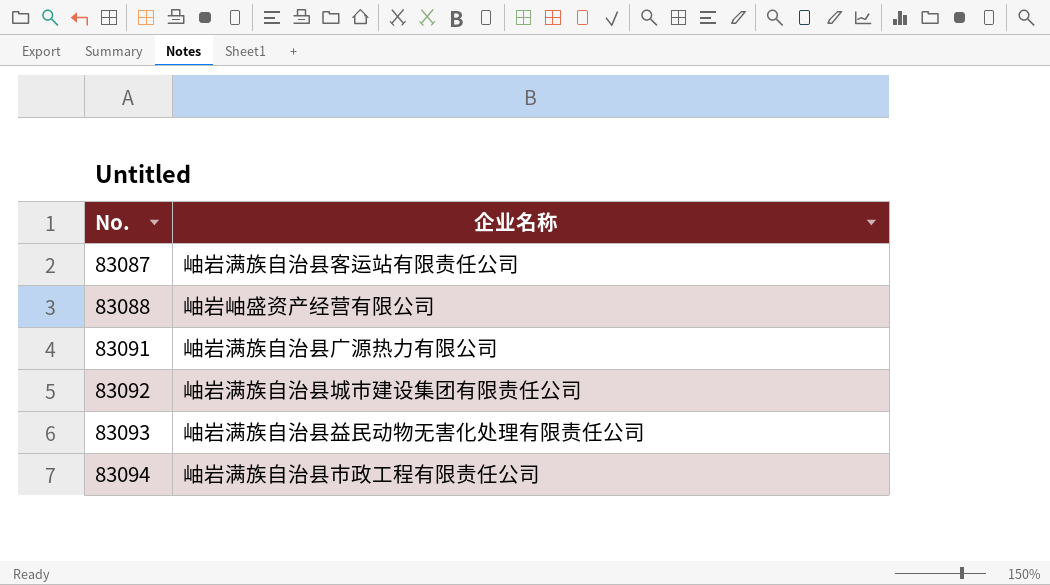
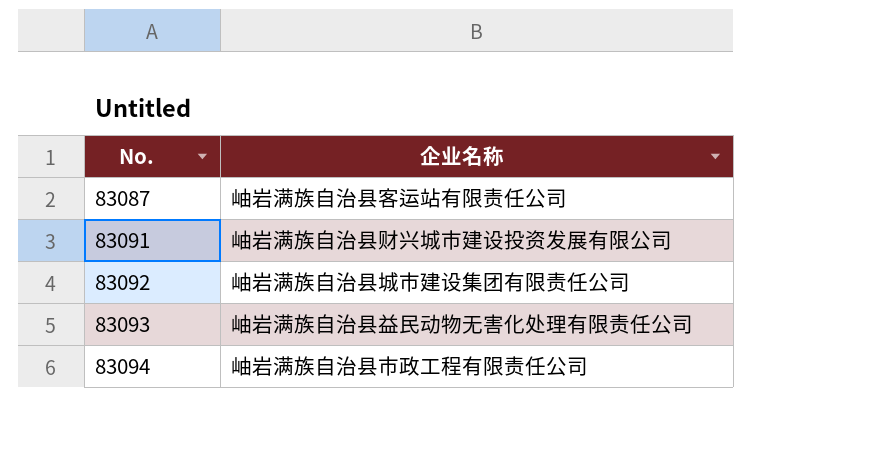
row 83088: 岫岩岫盛资产经营有限公司 -> none
83091 | 企业名称: 岫岩满族自治县广源热力有限公司 -> 岫岩满族自治县财兴城市建设投资发展有限公司

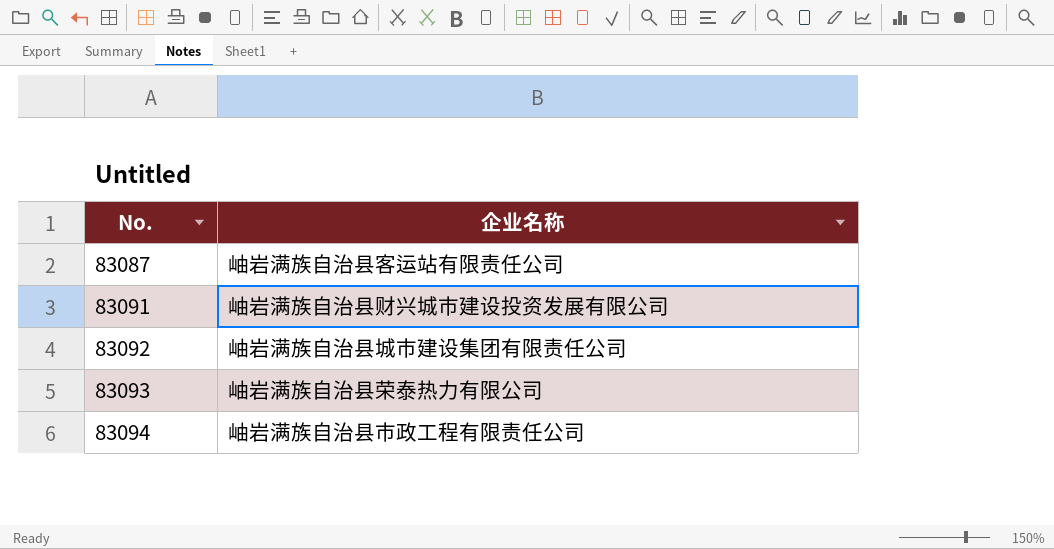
83093 | 企业名称: 岫岩满族自治县益民动物无害化处理有限责任公司 -> 岫岩满族自治县荣泰热力有限公司

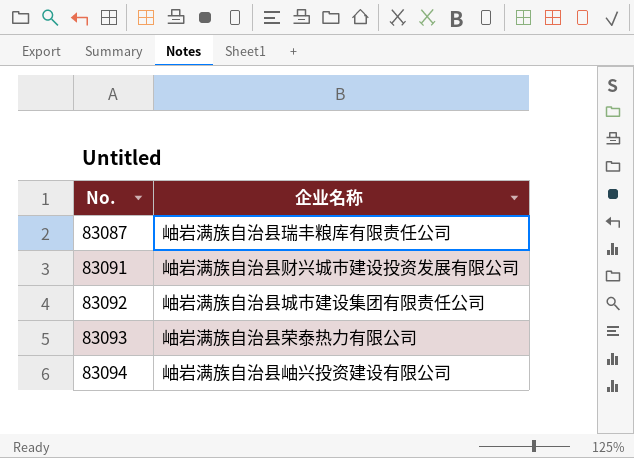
83087 | 企业名称: 岫岩满族自治县客运站有限责任公司 -> 岫岩满族自治县瑞丰粮库有限责任公司
83094 | 企业名称: 岫岩满族自治县市政工程有限责任公司 -> 岫岩满族自治县岫兴投资建设有限公司

